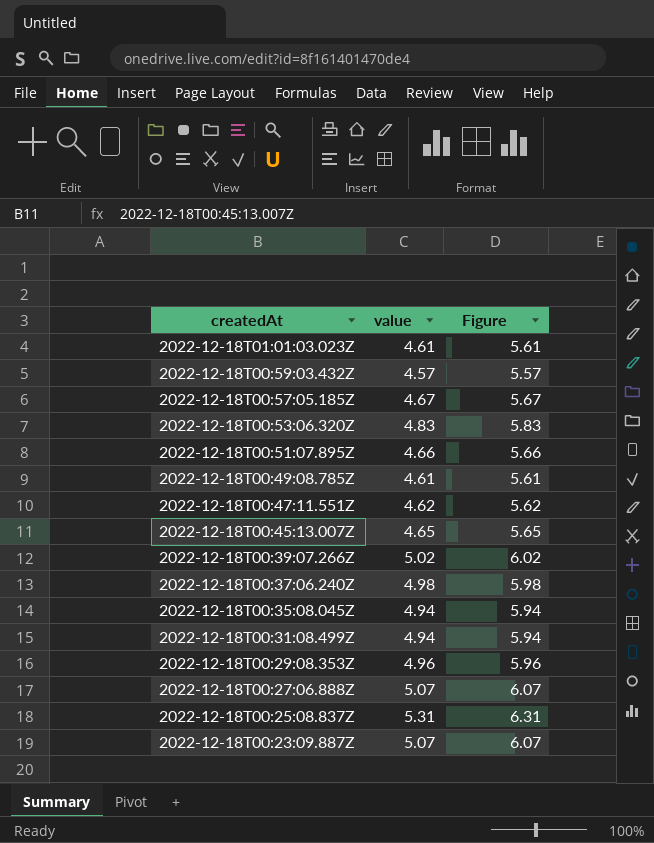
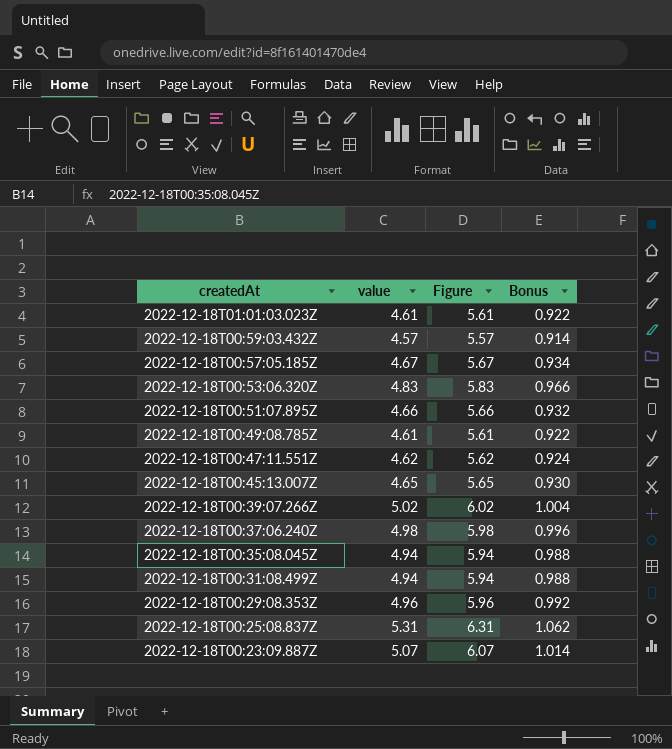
column Bonus | formula: none -> [value] * 0.2
row 2022-12-18T00:27:06.888Z: 5.07 | 6.07 -> none

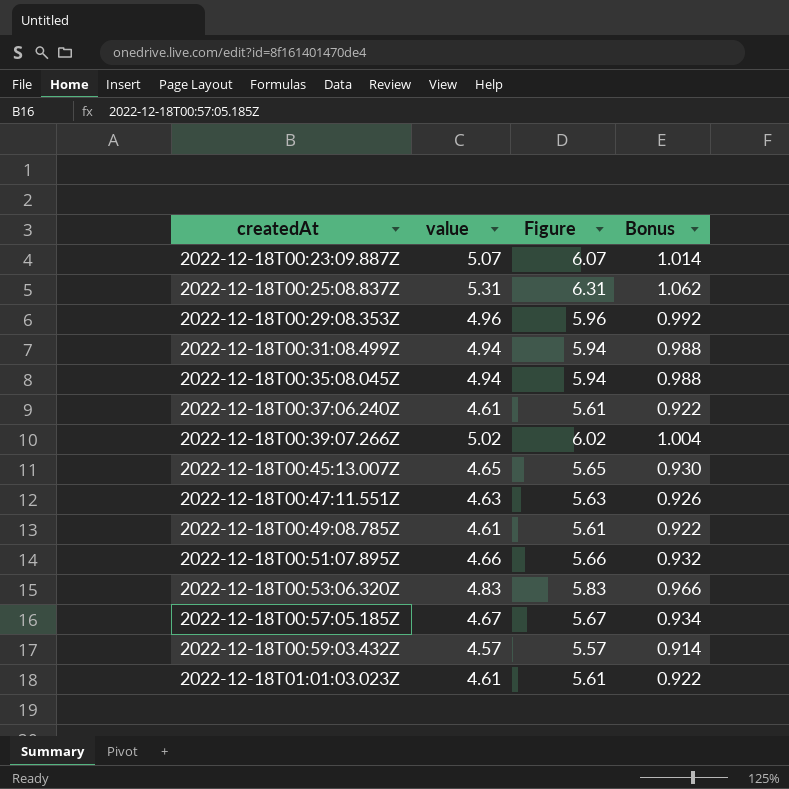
row order: createdAt descending -> createdAt ascending
2022-12-18T00:37:06.240Z | value: 4.98 -> 4.61
2022-12-18T00:37:06.240Z | Figure: 5.98 -> 5.61
2022-12-18T00:37:06.240Z | Bonus: 0.996 -> 0.922
2022-12-18T00:47:11.551Z | value: 4.62 -> 4.63
2022-12-18T00:47:11.551Z | Figure: 5.62 -> 5.63
2022-12-18T00:47:11.551Z | Bonus: 0.924 -> 0.926

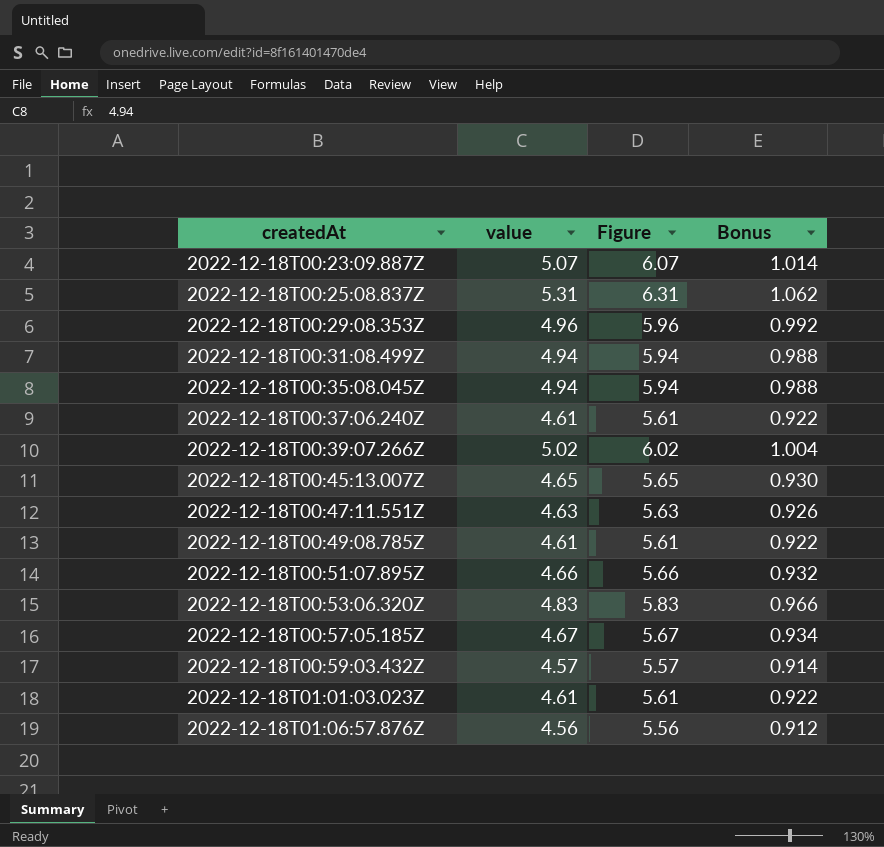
row 2022-12-18T01:06:57.876Z: none -> 4.56 | 5.56 | 0.912

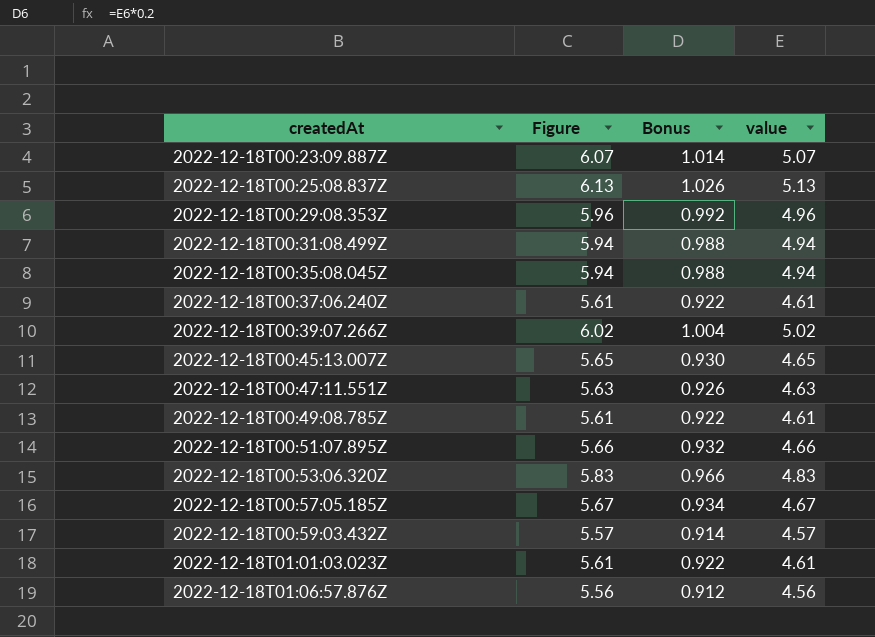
column value | position: 2 -> 4
2022-12-18T00:25:08.837Z | Figure: 6.31 -> 6.13
2022-12-18T00:25:08.837Z | Bonus: 1.062 -> 1.026
2022-12-18T00:25:08.837Z | value: 5.31 -> 5.13

